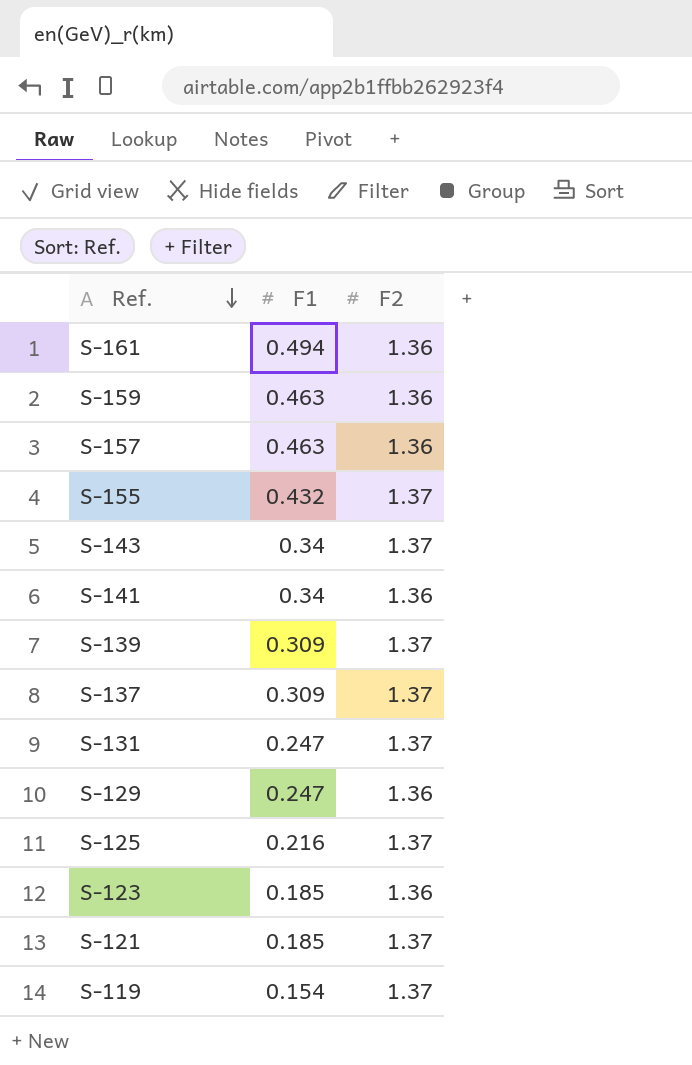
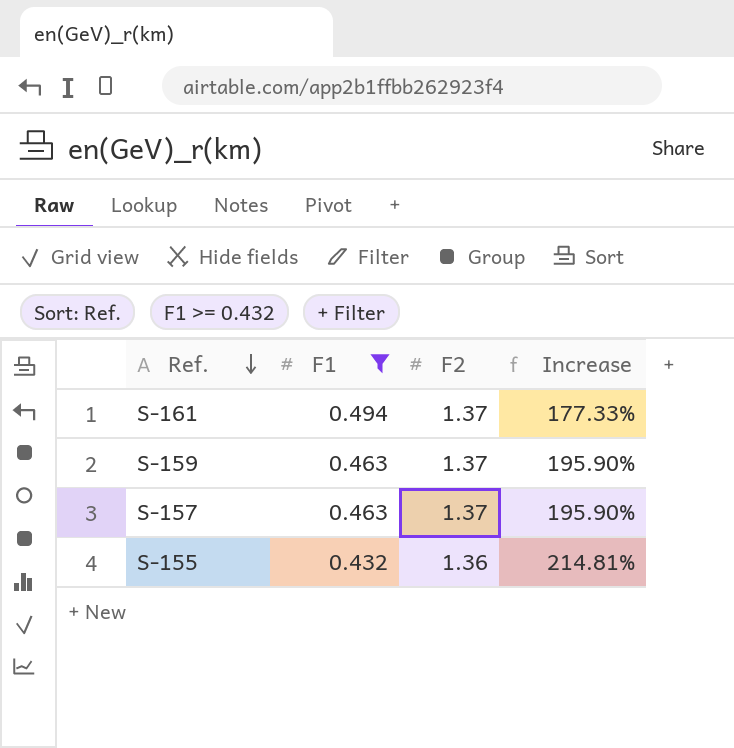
filter: none -> F1 >= 0.432
column Increase | formula: none -> ([F2] - [F1]) / [F1]
S-161 | F2: 1.36 -> 1.37
S-159 | F2: 1.36 -> 1.37
S-157 | F2: 1.36 -> 1.37
S-155 | F2: 1.37 -> 1.36

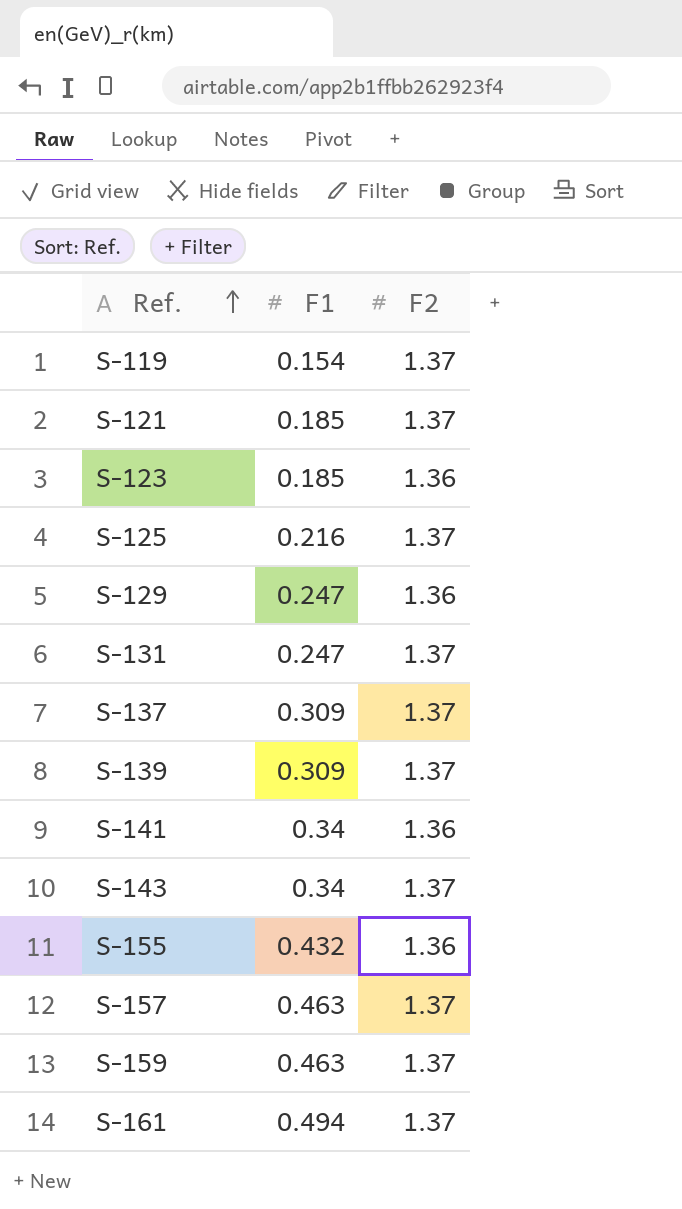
filter: F1 >= 0.432 -> none
row order: Ref. descending -> Ref. ascending
column Increase | formula: ([F2] - [F1]) / [F1] -> none

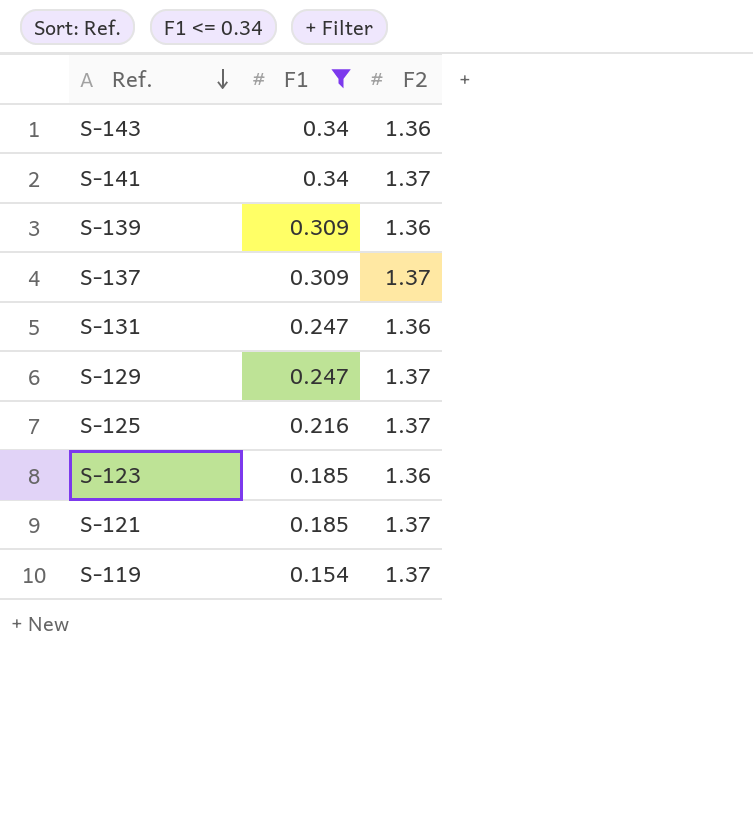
filter: none -> F1 <= 0.34
row order: Ref. ascending -> Ref. descending
S-143 | F2: 1.37 -> 1.36
S-141 | F2: 1.36 -> 1.37
S-139 | F2: 1.37 -> 1.36
S-131 | F2: 1.37 -> 1.36
S-129 | F2: 1.36 -> 1.37

